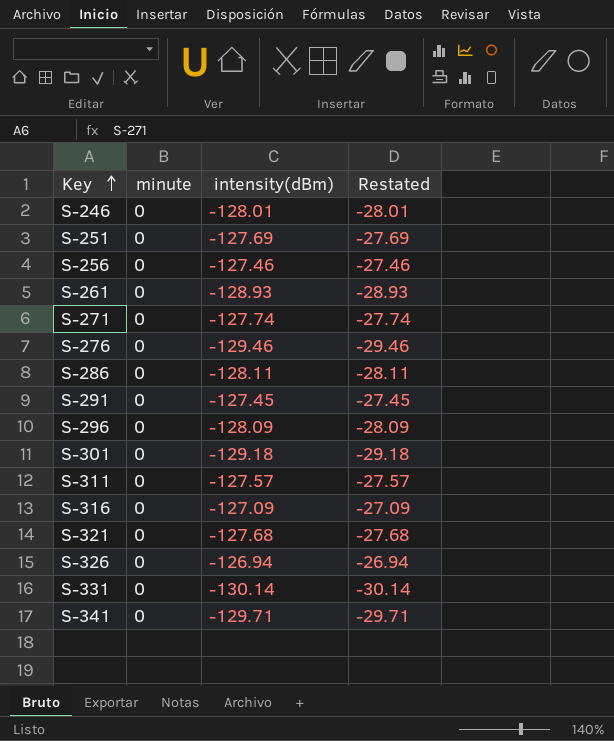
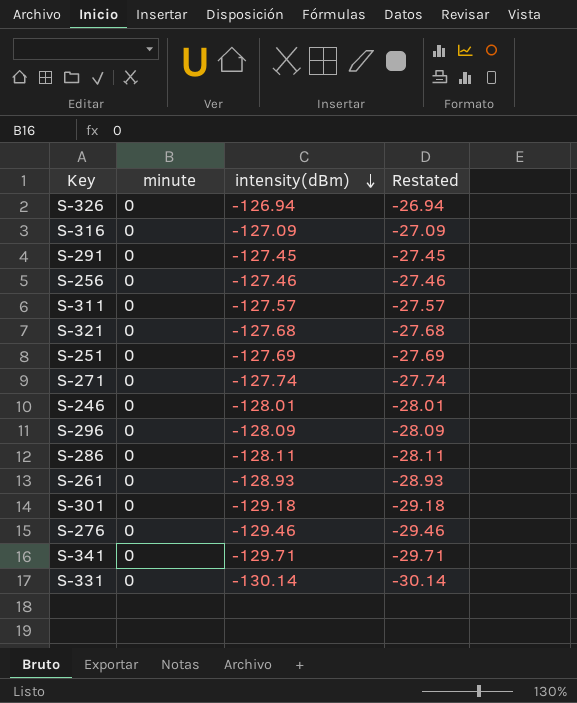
row order: Key ascending -> intensity(dBm) descending

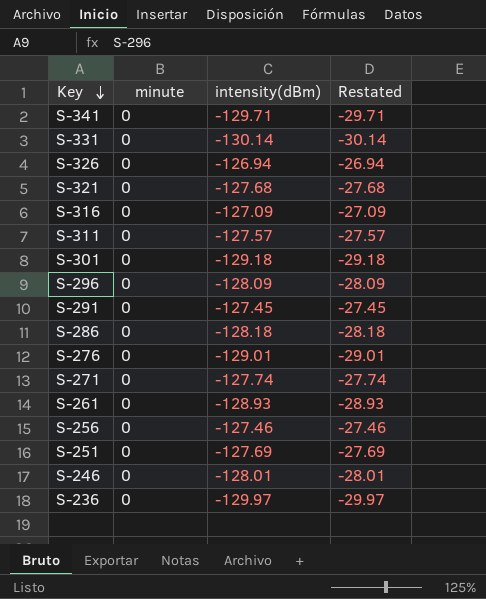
row order: intensity(dBm) descending -> Key descending
S-286 | intensity(dBm): -128.11 -> -128.18
S-286 | Restated: -28.11 -> -28.18
S-276 | intensity(dBm): -129.46 -> -129.01
S-276 | Restated: -29.46 -> -29.01
row S-236: none -> 0 | -129.97 | -29.97

